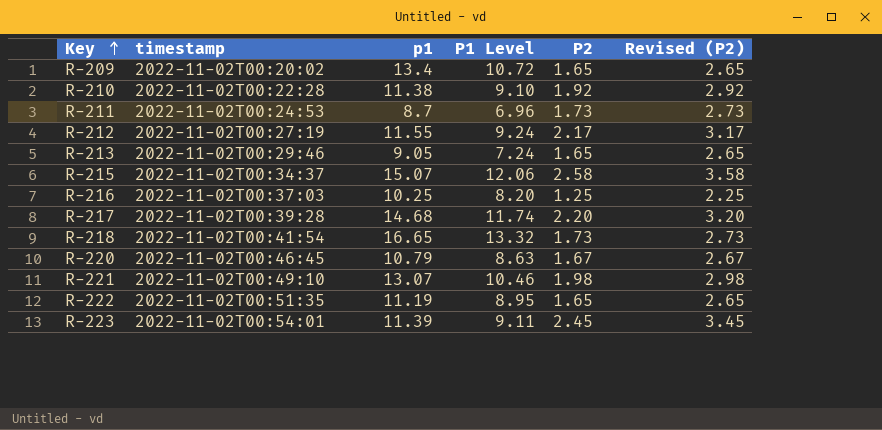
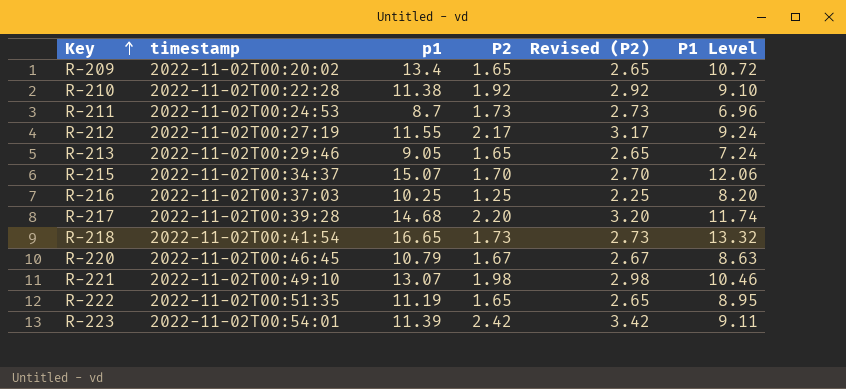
column P1 Level | position: 4 -> 6
R-215 | P2: 2.58 -> 1.70
R-215 | Revised (P2): 3.58 -> 2.70
R-223 | P2: 2.45 -> 2.42
R-223 | Revised (P2): 3.45 -> 3.42

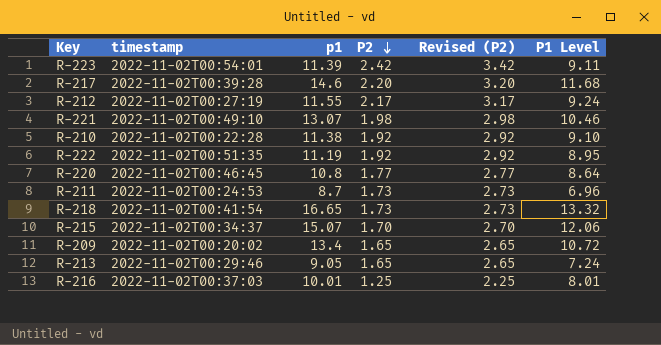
row order: Key ascending -> P2 descending
R-217 | p1: 14.68 -> 14.6
R-217 | P1 Level: 11.74 -> 11.68
R-222 | P2: 1.65 -> 1.92
R-222 | Revised (P2): 2.65 -> 2.92
R-220 | p1: 10.79 -> 10.8
R-220 | P2: 1.67 -> 1.77
R-220 | Revised (P2): 2.67 -> 2.77
R-220 | P1 Level: 8.63 -> 8.64
R-216 | p1: 10.25 -> 10.01
R-216 | P1 Level: 8.20 -> 8.01

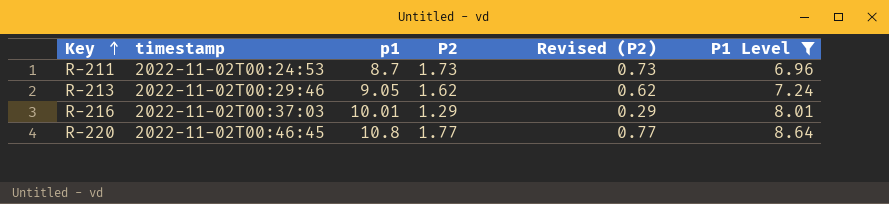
filter: none -> P1 Level <= 8.64
row order: P2 descending -> Key ascending
column Revised (P2) | formula: [P2] + 1 -> [P2] - 1
R-213 | P2: 1.65 -> 1.62
R-216 | P2: 1.25 -> 1.29

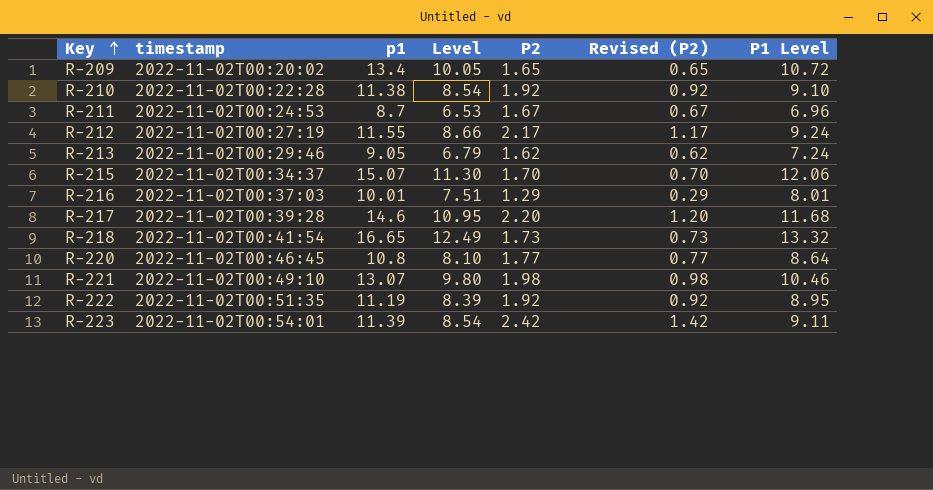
filter: P1 Level <= 8.64 -> none
column Level | formula: none -> [p1] * 0.75
R-211 | P2: 1.73 -> 1.67
R-211 | Revised (P2): 0.73 -> 0.67

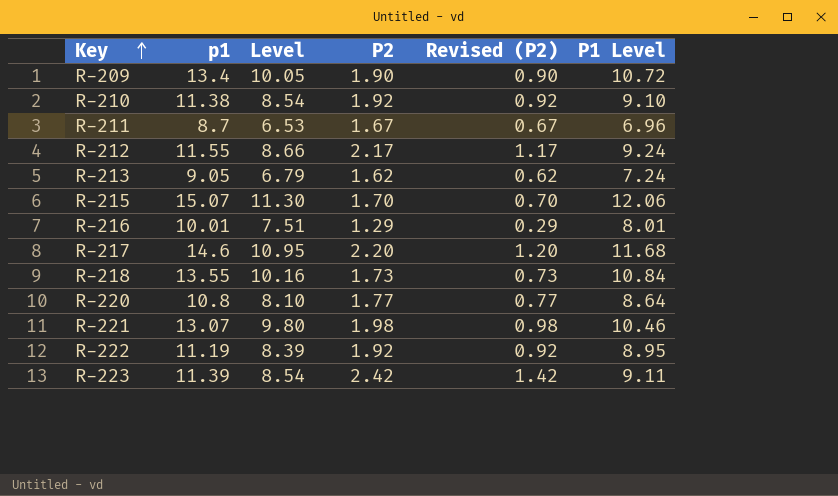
column timestamp | position: 2 -> none
R-209 | P2: 1.65 -> 1.90
R-209 | Revised (P2): 0.65 -> 0.90
R-218 | p1: 16.65 -> 13.55
R-218 | Level: 12.49 -> 10.16
R-218 | P1 Level: 13.32 -> 10.84

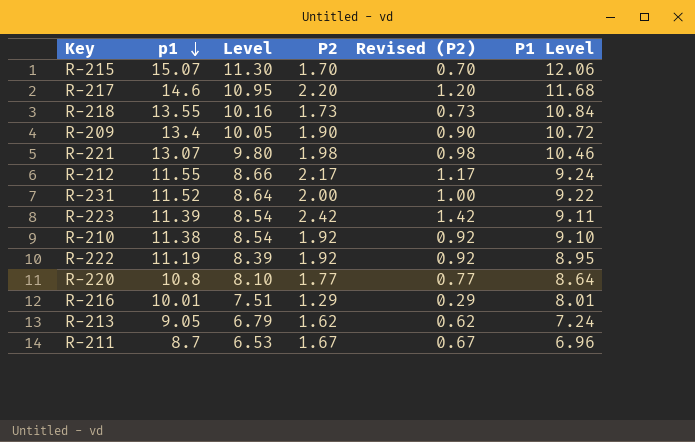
row order: Key ascending -> p1 descending
row R-231: none -> 11.52 | 8.64 | 2.00 | 1.00 | 9.22

